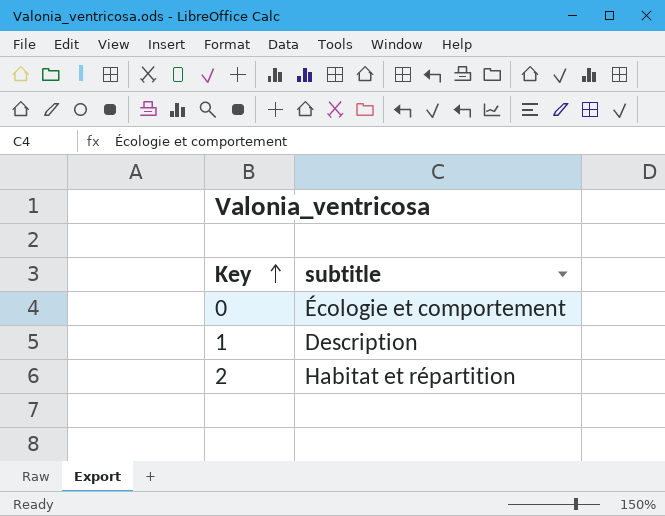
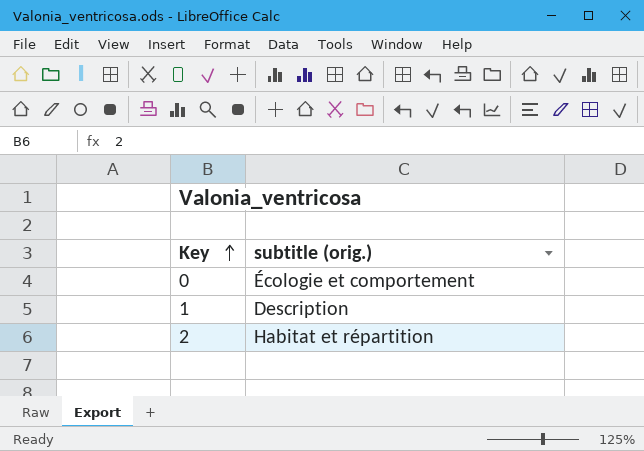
column name: subtitle -> subtitle (orig.)

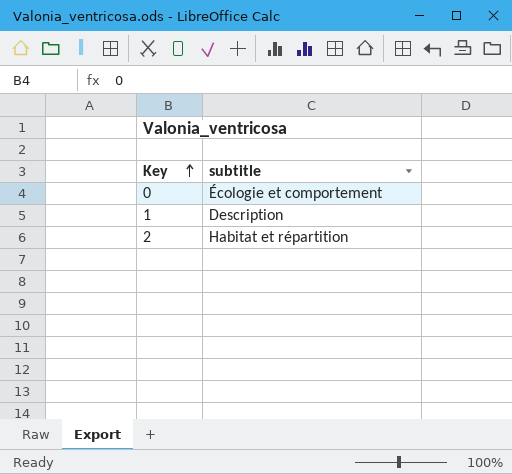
column name: subtitle (orig.) -> subtitle

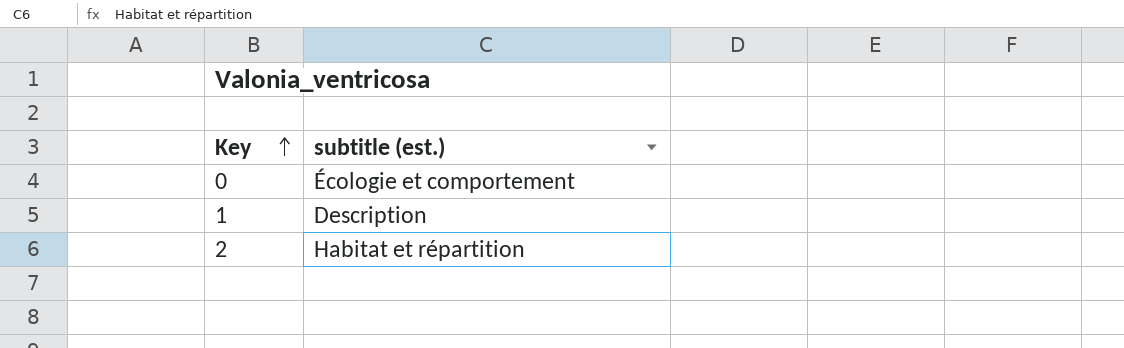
column name: subtitle -> subtitle (est.)

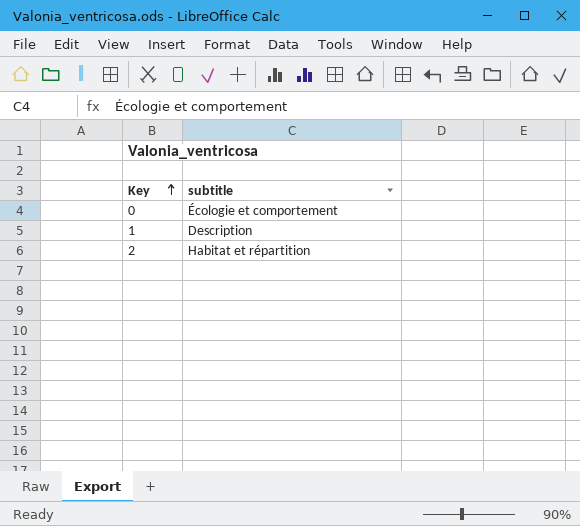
column name: subtitle (est.) -> subtitle

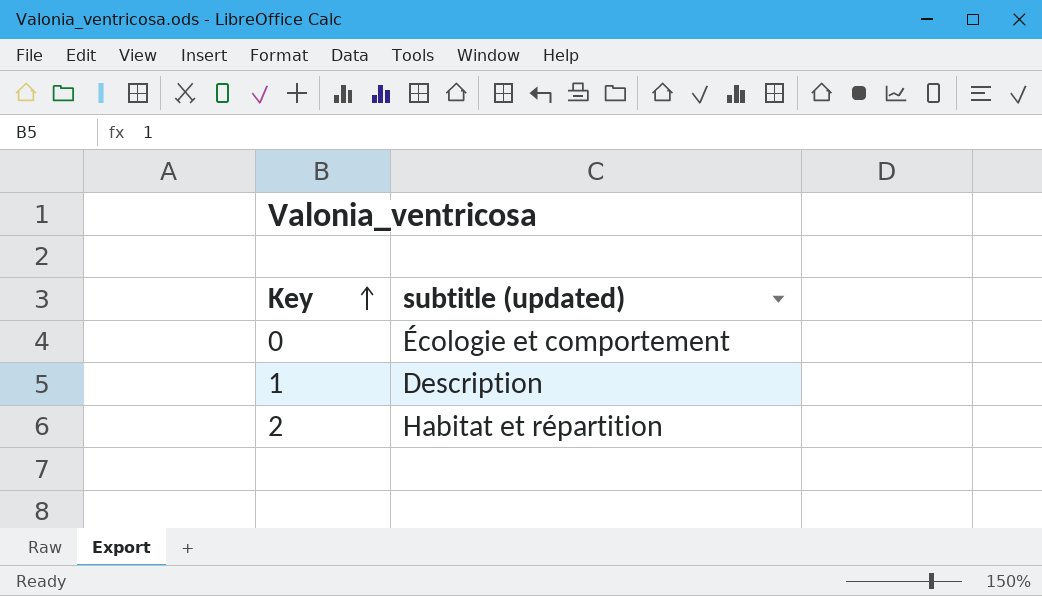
column name: subtitle -> subtitle (updated)

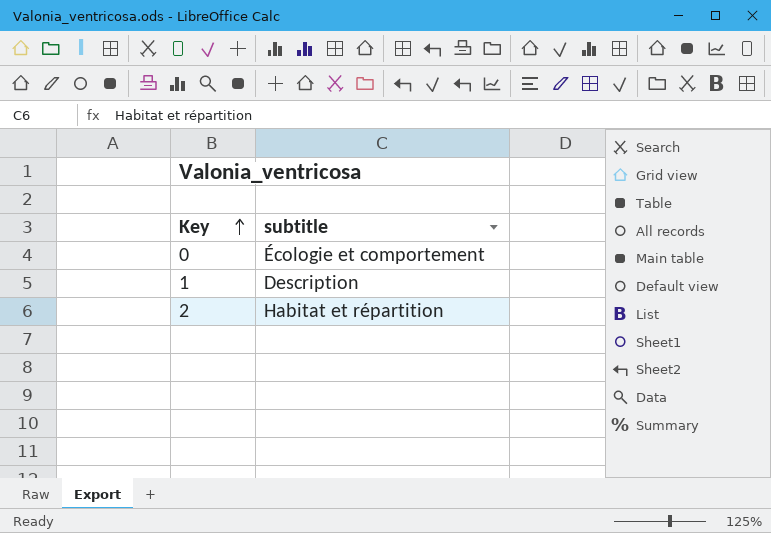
column name: subtitle (updated) -> subtitle

